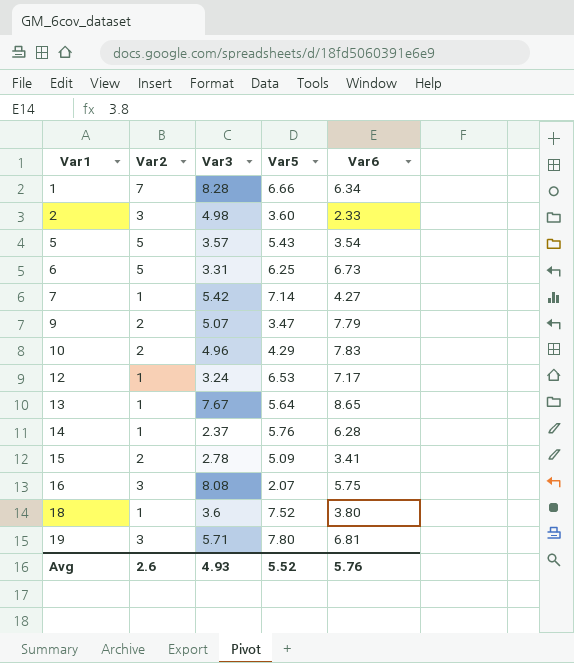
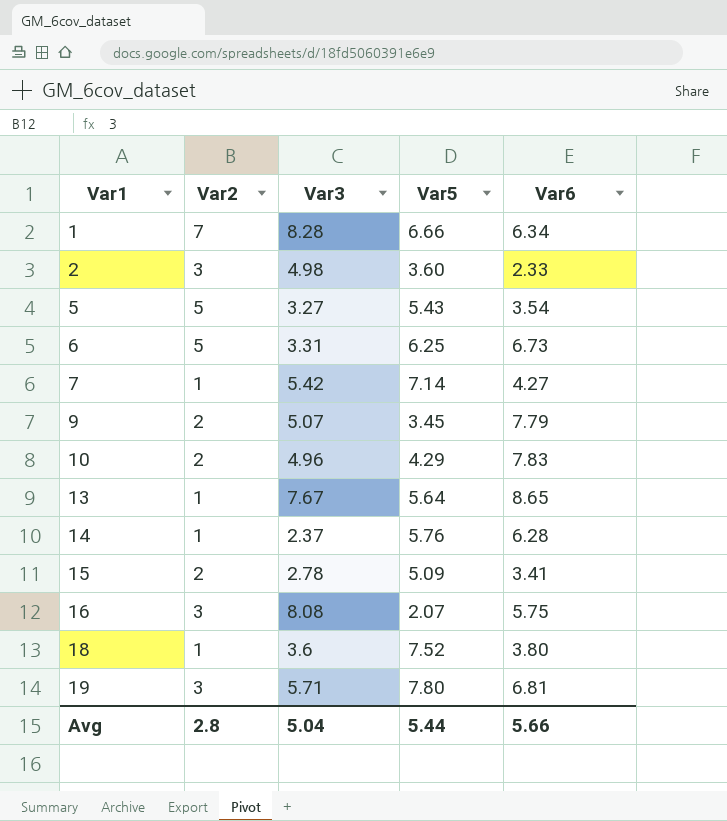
row 12: 1 | 3.24 | 6.53 | 7.17 -> none
5 | Var3: 3.57 -> 3.27
9 | Var5: 3.47 -> 3.45
Avg | Var2: 2.6 -> 2.8
Avg | Var3: 4.93 -> 5.04
Avg | Var5: 5.52 -> 5.44
Avg | Var6: 5.76 -> 5.66

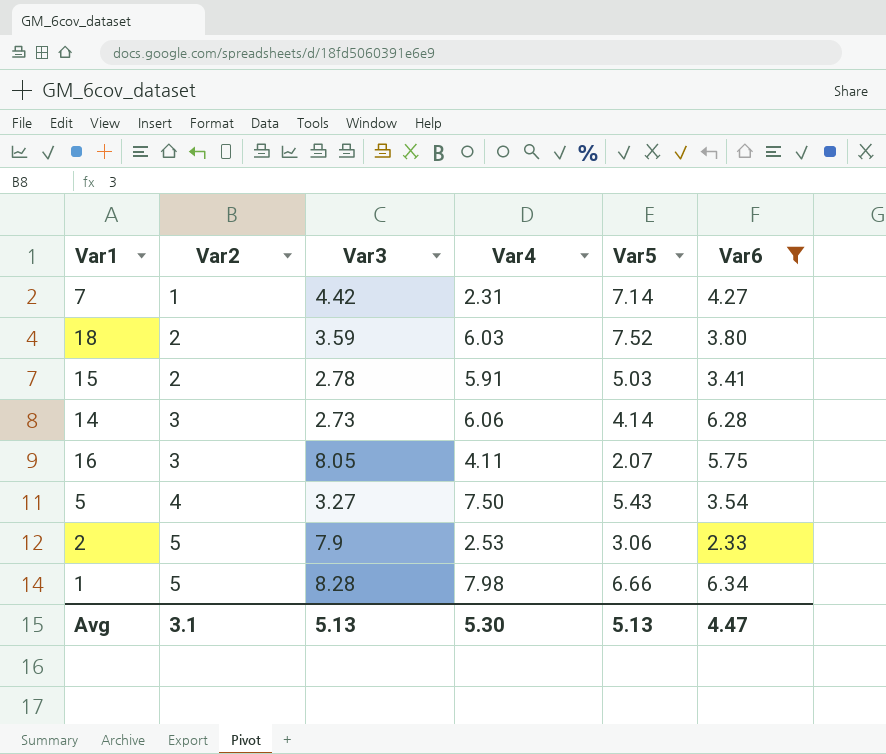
filter: none -> Var6 <= 6.34
row order: Var1 ascending -> Var2 ascending
column Var4 | position: none -> 4
7 | Var3: 5.42 -> 4.42
18 | Var2: 1 -> 2
18 | Var3: 3.6 -> 3.59
15 | Var5: 5.09 -> 5.03
14 | Var2: 1 -> 3
14 | Var3: 2.37 -> 2.73
14 | Var5: 5.76 -> 4.14
16 | Var3: 8.08 -> 8.05
5 | Var2: 5 -> 4
2 | Var2: 3 -> 5
2 | Var3: 4.98 -> 7.9
2 | Var5: 3.60 -> 3.06
1 | Var2: 7 -> 5
Avg | Var2: 2.8 -> 3.1
Avg | Var3: 5.04 -> 5.13
Avg | Var5: 5.44 -> 5.13
Avg | Var6: 5.66 -> 4.47

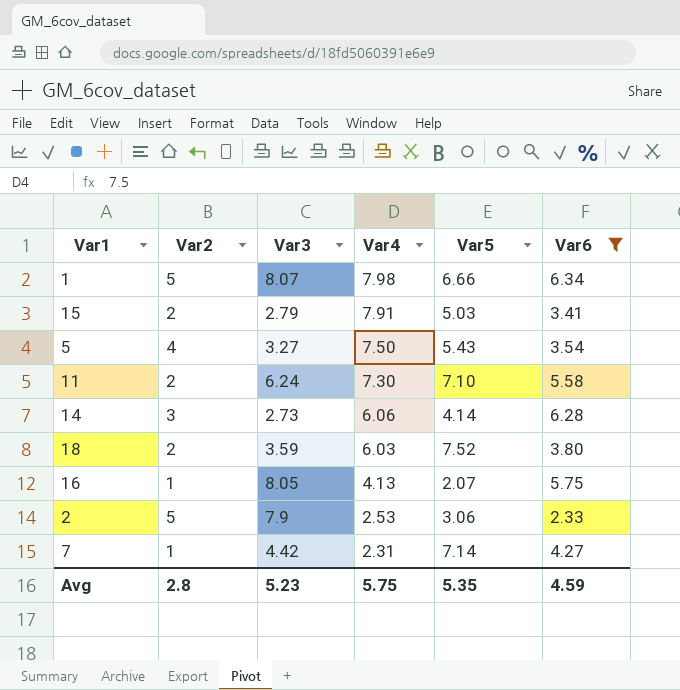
row order: Var2 ascending -> Var4 descending
1 | Var3: 8.28 -> 8.07
15 | Var3: 2.78 -> 2.79
15 | Var4: 5.91 -> 7.91
row 11: none -> 2 | 6.24 | 7.30 | 7.10 | 5.58
16 | Var2: 3 -> 1
16 | Var4: 4.11 -> 4.13
Avg | Var2: 3.1 -> 2.8
Avg | Var3: 5.13 -> 5.23
Avg | Var4: 5.30 -> 5.75
Avg | Var5: 5.13 -> 5.35
Avg | Var6: 4.47 -> 4.59

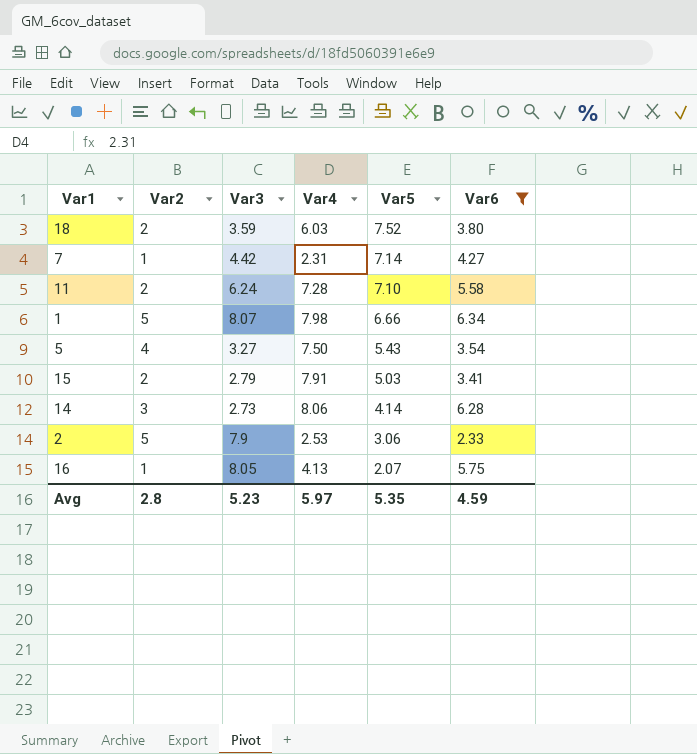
row order: Var4 descending -> Var5 descending
11 | Var4: 7.30 -> 7.28
14 | Var4: 6.06 -> 8.06
Avg | Var4: 5.75 -> 5.97

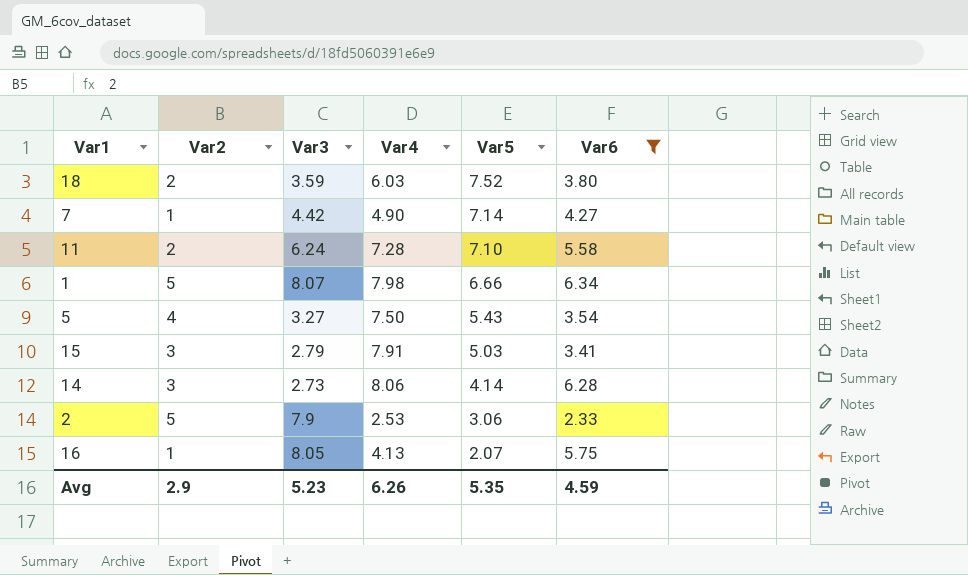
7 | Var4: 2.31 -> 4.90
15 | Var2: 2 -> 3
Avg | Var2: 2.8 -> 2.9
Avg | Var4: 5.97 -> 6.26

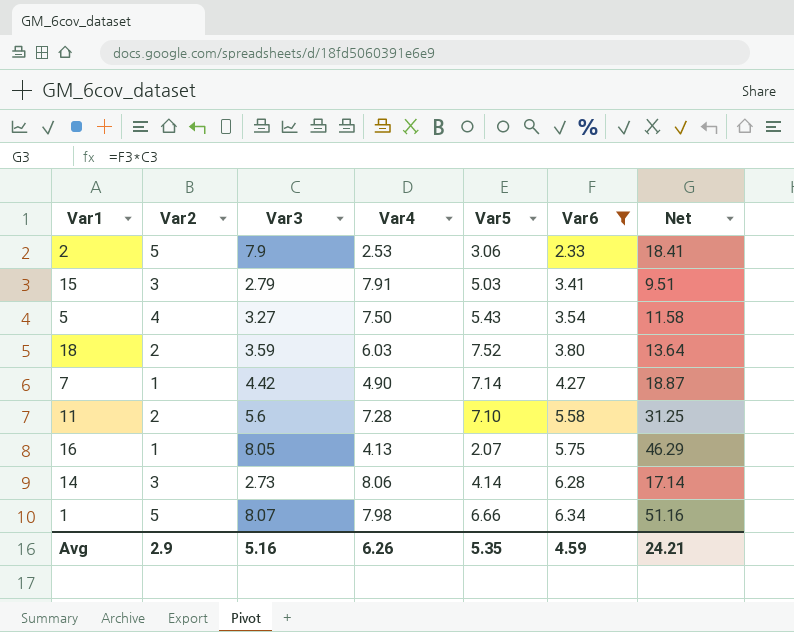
row order: Var5 descending -> Var6 ascending
column Net | formula: none -> [Var3] * [Var6]
11 | Var3: 6.24 -> 5.6
Avg | Var3: 5.23 -> 5.16

